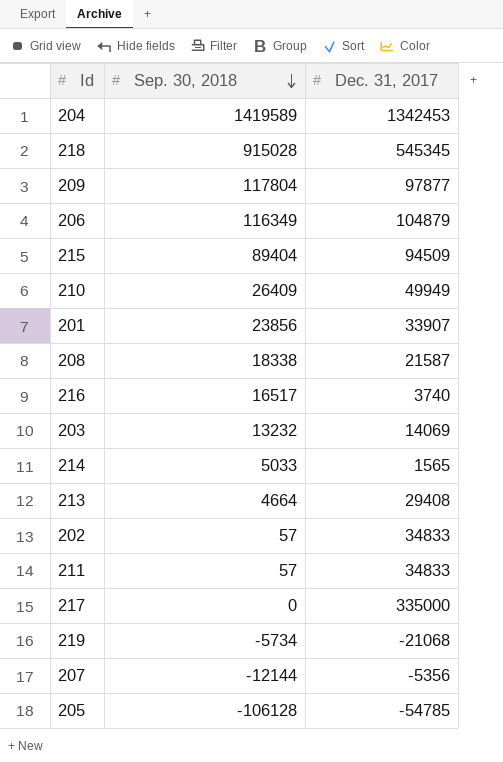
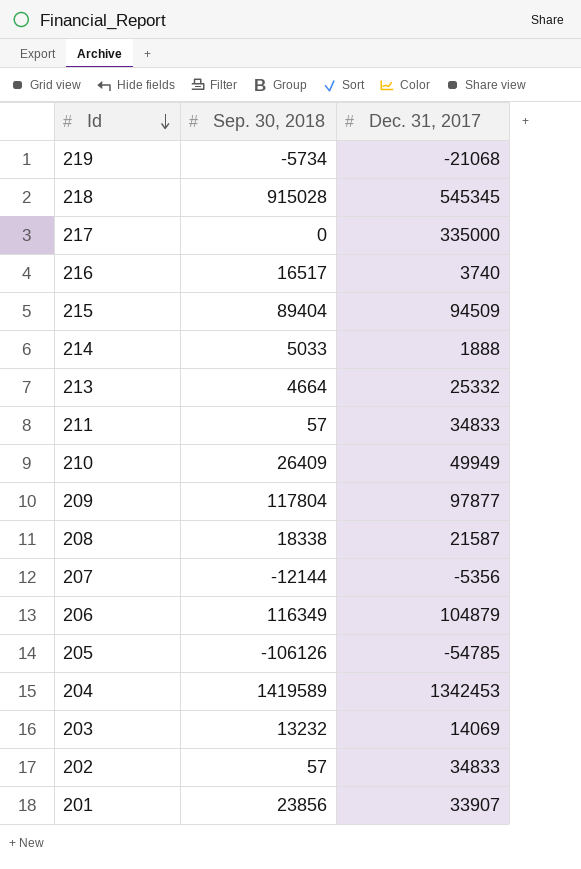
row order: Sep. 30, 2018 descending -> Id descending
214 | Dec. 31, 2017: 1565 -> 1888
213 | Dec. 31, 2017: 29408 -> 25332
205 | Sep. 30, 2018: -106128 -> -106126

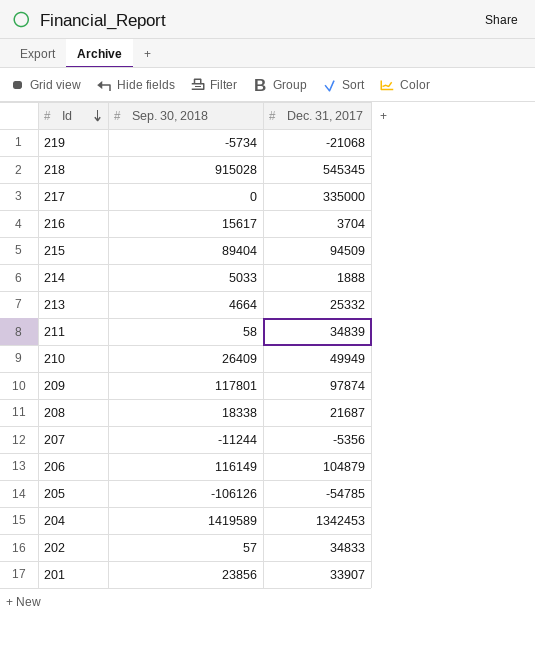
row 203: 13232 | 14069 -> none
216 | Sep. 30, 2018: 16517 -> 15617
216 | Dec. 31, 2017: 3740 -> 3704
211 | Sep. 30, 2018: 57 -> 58
211 | Dec. 31, 2017: 34833 -> 34839
209 | Sep. 30, 2018: 117804 -> 117801
209 | Dec. 31, 2017: 97877 -> 97874
208 | Dec. 31, 2017: 21587 -> 21687
207 | Sep. 30, 2018: -12144 -> -11244
206 | Sep. 30, 2018: 116349 -> 116149

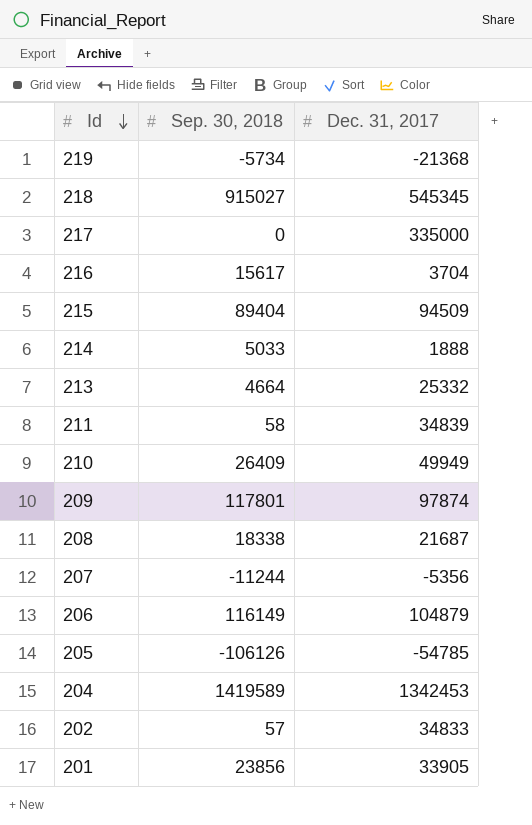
219 | Dec. 31, 2017: -21068 -> -21368
218 | Sep. 30, 2018: 915028 -> 915027
201 | Dec. 31, 2017: 33907 -> 33905

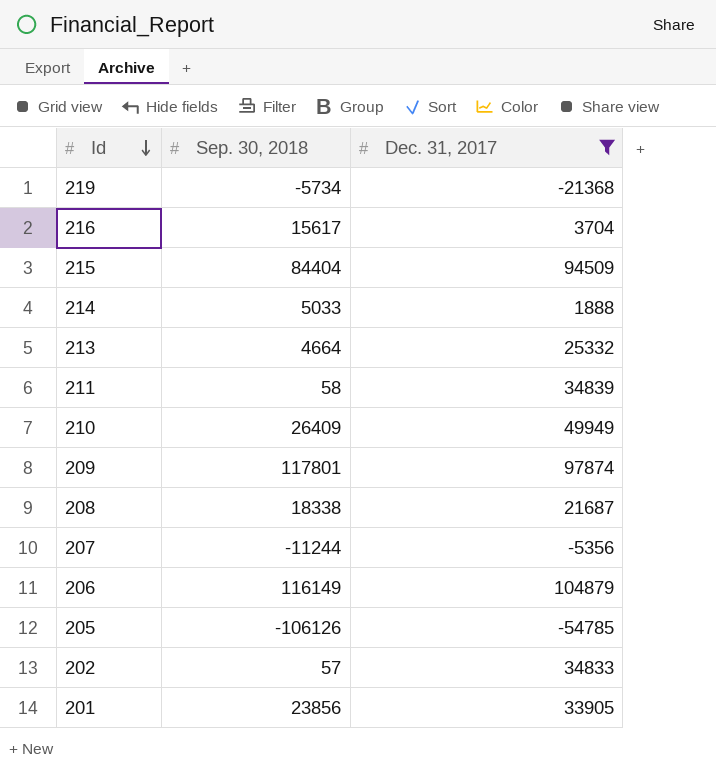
filter: none -> Dec. 31, 2017 <= 104879
215 | Sep. 30, 2018: 89404 -> 84404

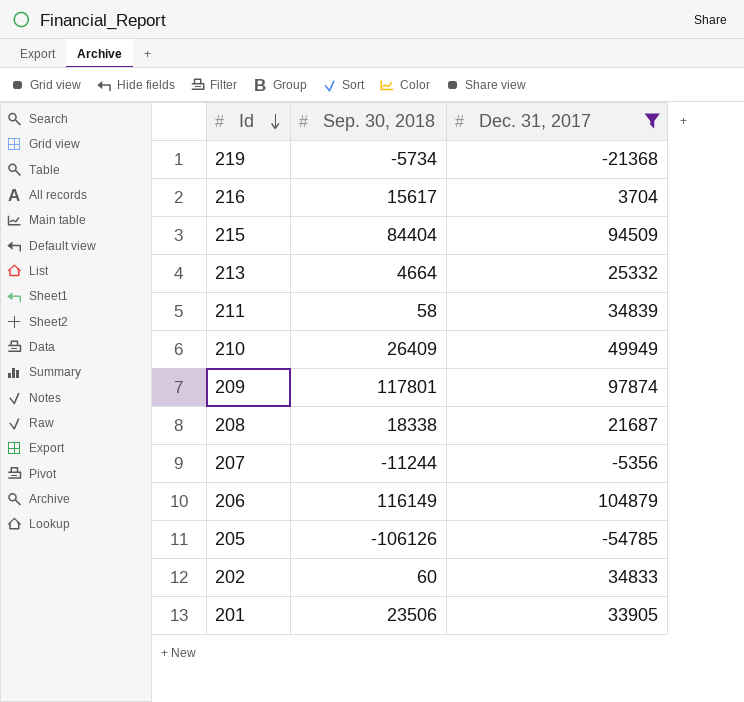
row 214: 5033 | 1888 -> none
202 | Sep. 30, 2018: 57 -> 60
201 | Sep. 30, 2018: 23856 -> 23506

